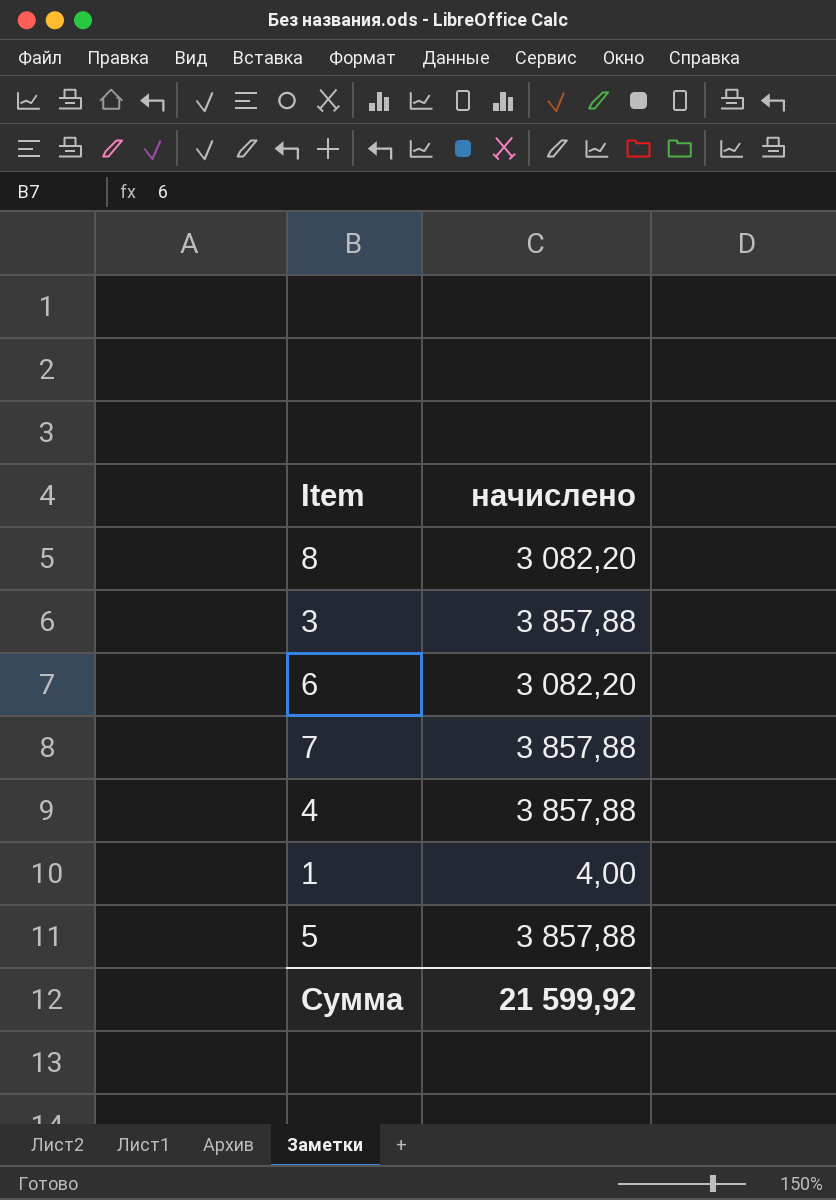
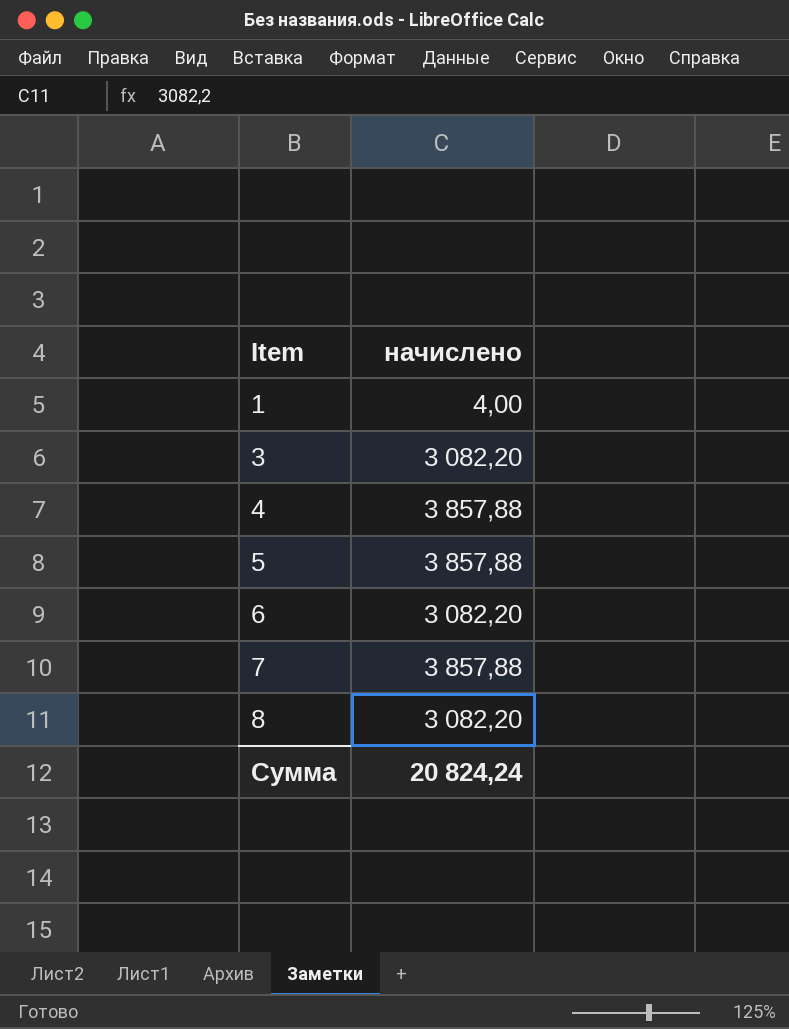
row order: none -> Item ascending
3 | начислено: 3 857,88 -> 3 082,20
Сумма | начислено: 21 599,92 -> 20 824,24

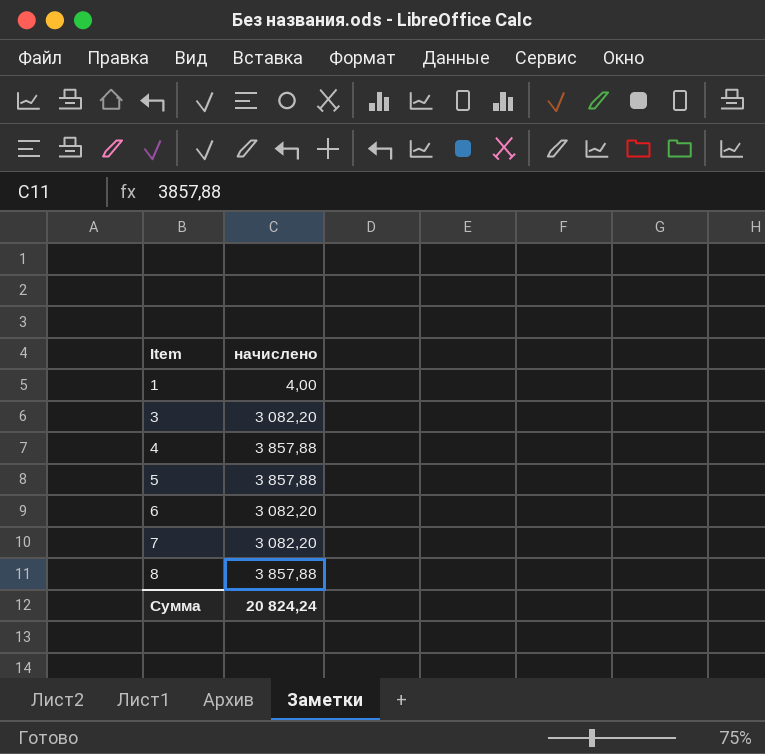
7 | начислено: 3 857,88 -> 3 082,20
8 | начислено: 3 082,20 -> 3 857,88

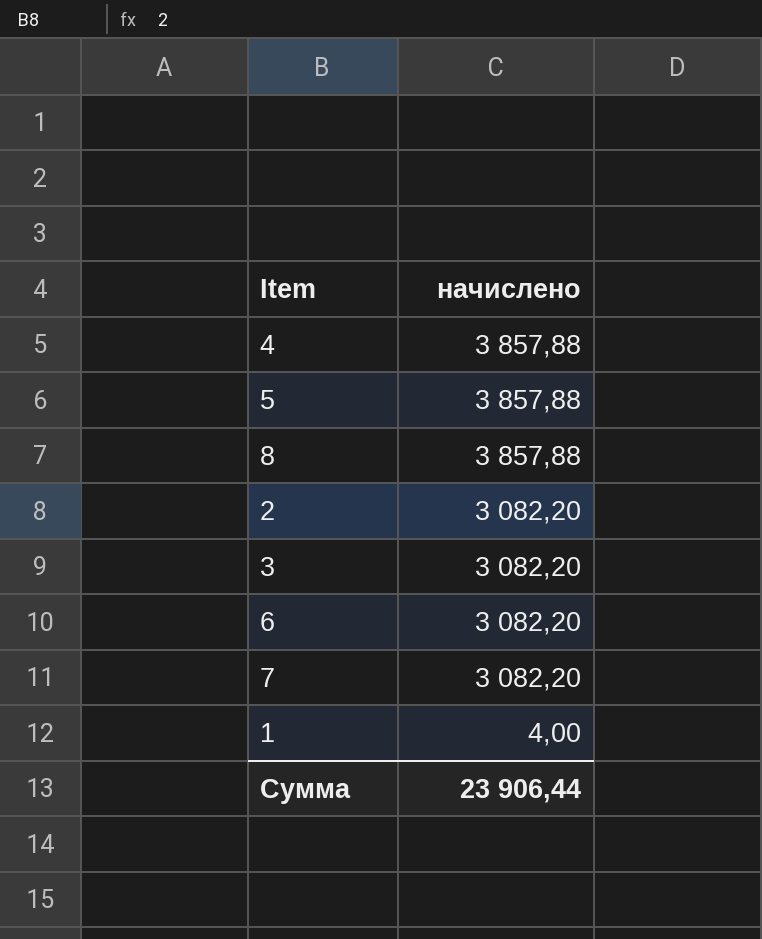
row order: Item ascending -> начислено descending
row 2: none -> 3 082,20
Сумма | начислено: 20 824,24 -> 23 906,44

